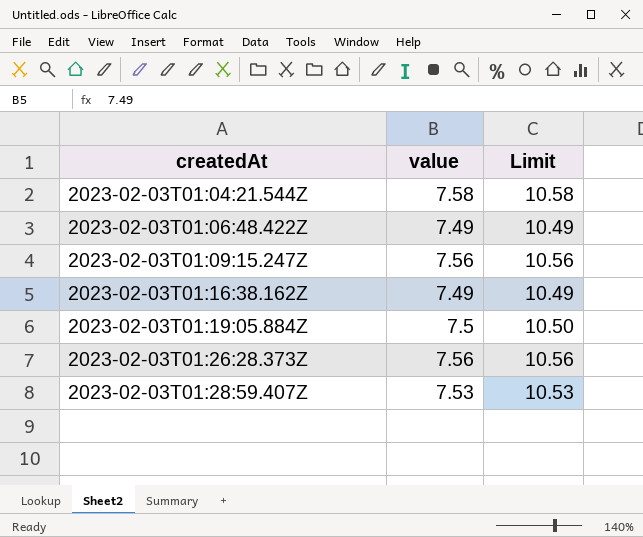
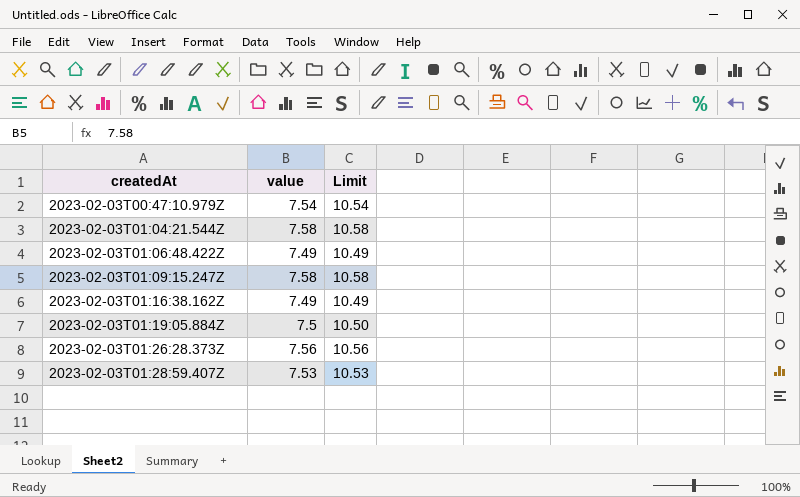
row 2023-02-03T00:47:10.979Z: none -> 7.54 | 10.54
2023-02-03T01:09:15.247Z | value: 7.56 -> 7.58
2023-02-03T01:09:15.247Z | Limit: 10.56 -> 10.58

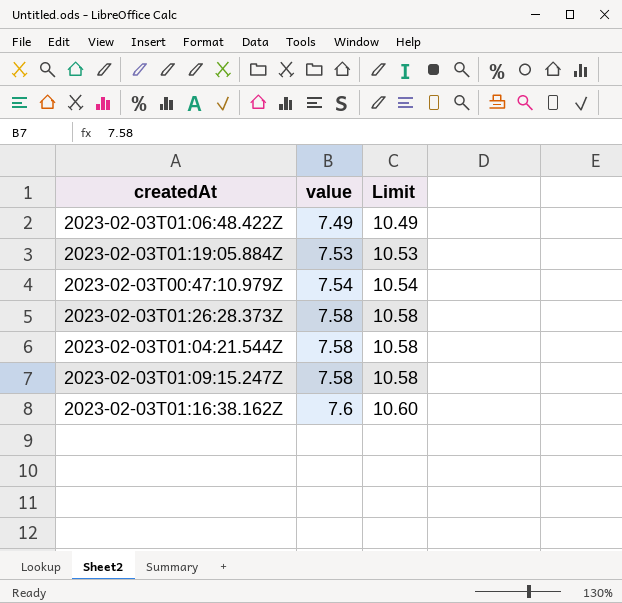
row order: createdAt ascending -> value ascending
row 2023-02-03T01:28:59.407Z: 7.53 | 10.53 -> none
2023-02-03T01:19:05.884Z | value: 7.5 -> 7.53
2023-02-03T01:19:05.884Z | Limit: 10.50 -> 10.53
2023-02-03T01:26:28.373Z | value: 7.56 -> 7.58
2023-02-03T01:26:28.373Z | Limit: 10.56 -> 10.58
2023-02-03T01:16:38.162Z | value: 7.49 -> 7.6
2023-02-03T01:16:38.162Z | Limit: 10.49 -> 10.60

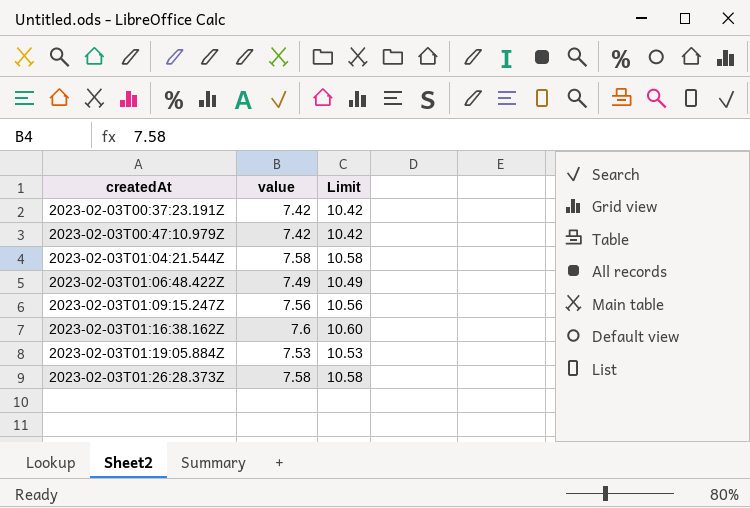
row order: value ascending -> createdAt ascending
row 2023-02-03T00:37:23.191Z: none -> 7.42 | 10.42
2023-02-03T00:47:10.979Z | value: 7.54 -> 7.42
2023-02-03T00:47:10.979Z | Limit: 10.54 -> 10.42
2023-02-03T01:09:15.247Z | value: 7.58 -> 7.56
2023-02-03T01:09:15.247Z | Limit: 10.58 -> 10.56

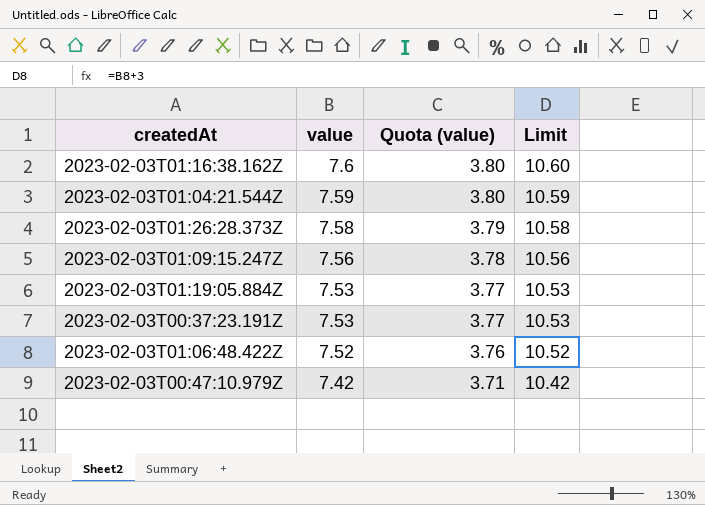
row order: createdAt ascending -> value descending
column Quota (value) | formula: none -> [value] * 0.5
2023-02-03T01:04:21.544Z | value: 7.58 -> 7.59
2023-02-03T01:04:21.544Z | Limit: 10.58 -> 10.59
2023-02-03T00:37:23.191Z | value: 7.42 -> 7.53
2023-02-03T00:37:23.191Z | Limit: 10.42 -> 10.53
2023-02-03T01:06:48.422Z | value: 7.49 -> 7.52
2023-02-03T01:06:48.422Z | Limit: 10.49 -> 10.52

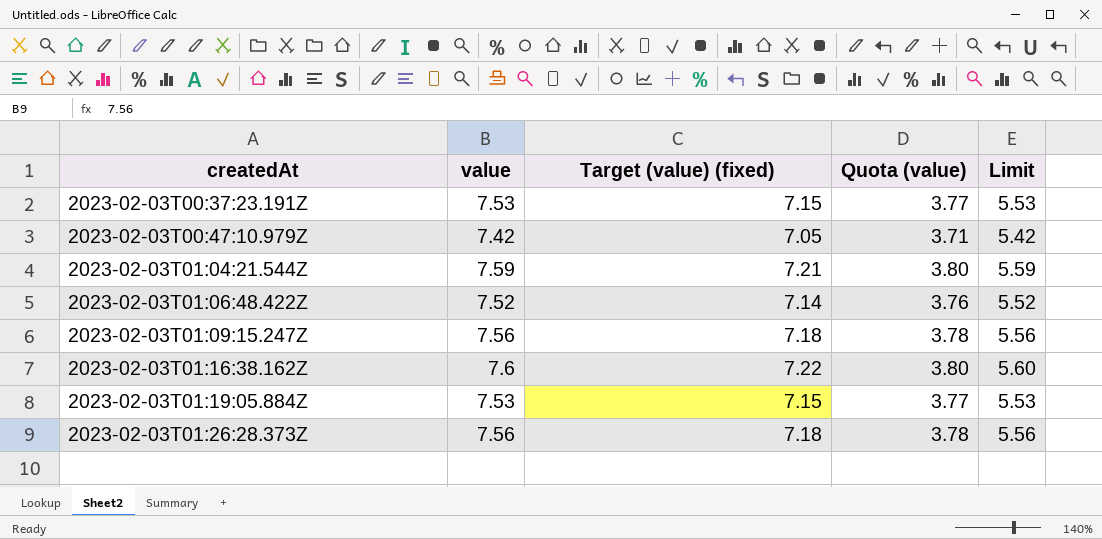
row order: value descending -> createdAt ascending
column Target (value) (fixed) | formula: none -> [value] * 0.95
column Limit | formula: [value] + 3 -> [value] - 2
2023-02-03T01:26:28.373Z | value: 7.58 -> 7.56
2023-02-03T01:26:28.373Z | Quota (value): 3.79 -> 3.78

